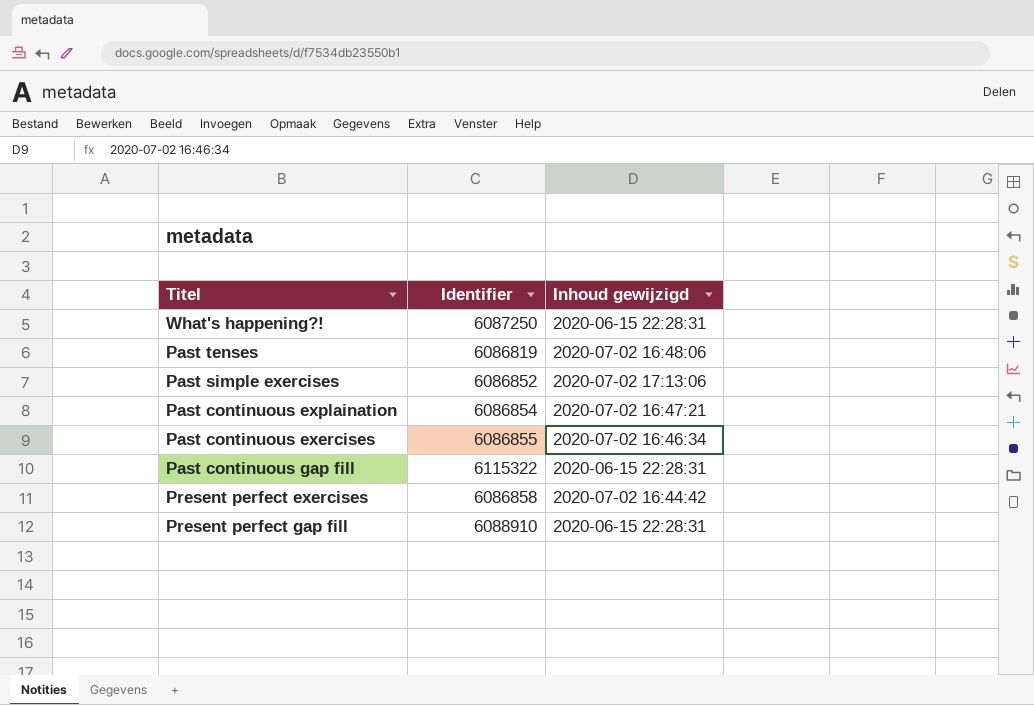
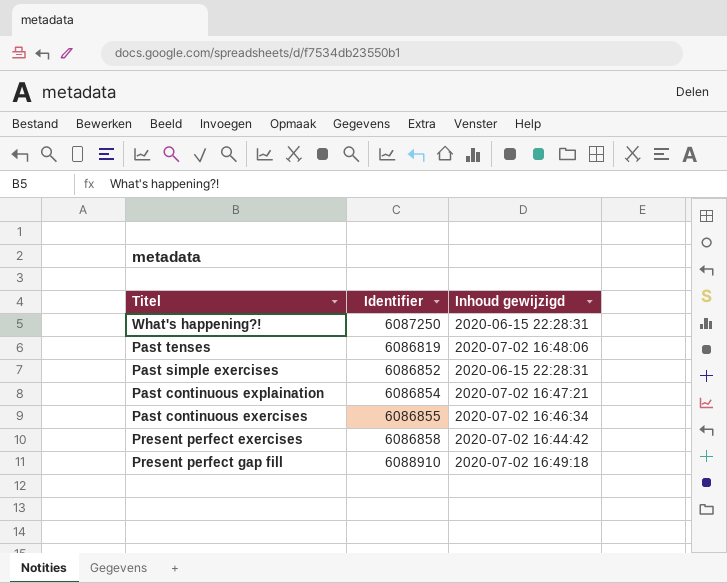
row Past continuous gap fill: 6115322 | 2020-06-15 22:28:31 -> none
Past simple exercises | Inhoud gewijzigd: 2020-07-02 17:13:06 -> 2020-06-15 22:28:31
Present perfect gap fill | Inhoud gewijzigd: 2020-06-15 22:28:31 -> 2020-07-02 16:49:18

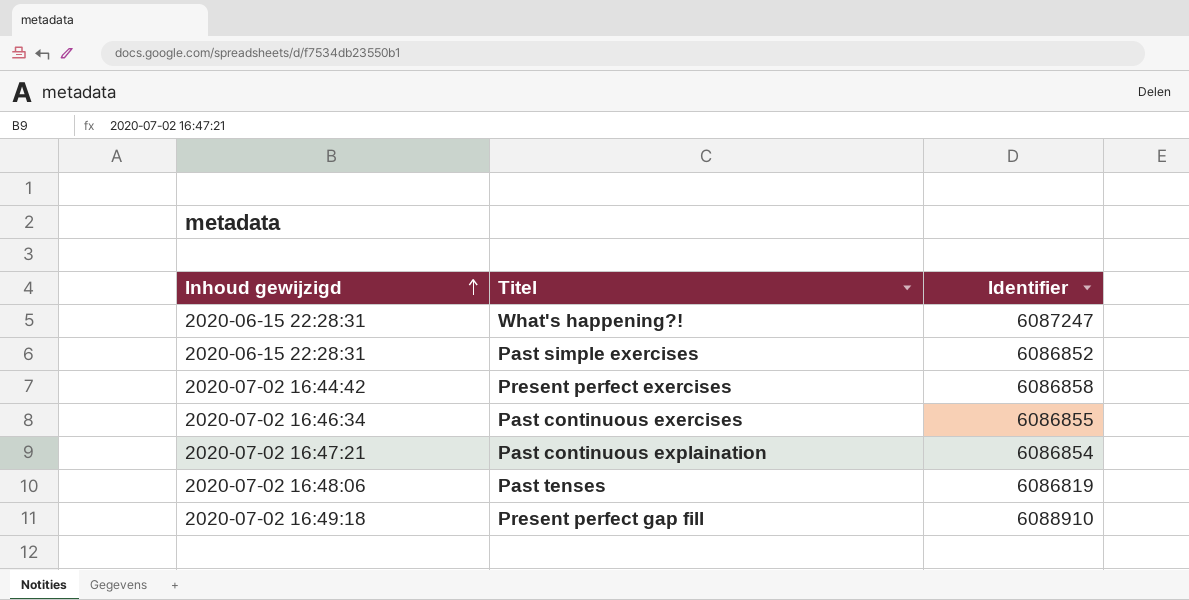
row order: none -> Inhoud gewijzigd ascending
column Inhoud gewijzigd | position: 3 -> 1
What's happening?! | Identifier: 6087250 -> 6087247

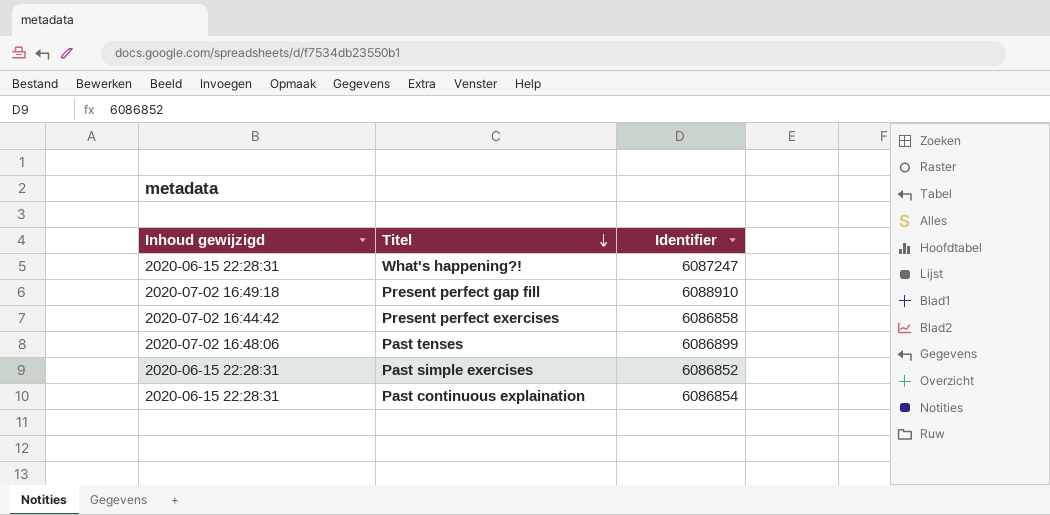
row order: Inhoud gewijzigd ascending -> Titel descending
row Past continuous exercises: 2020-07-02 16:46:34 | 6086855 -> none
Past tenses | Identifier: 6086819 -> 6086899
Past continuous explaination | Inhoud gewijzigd: 2020-07-02 16:47:21 -> 2020-06-15 22:28:31

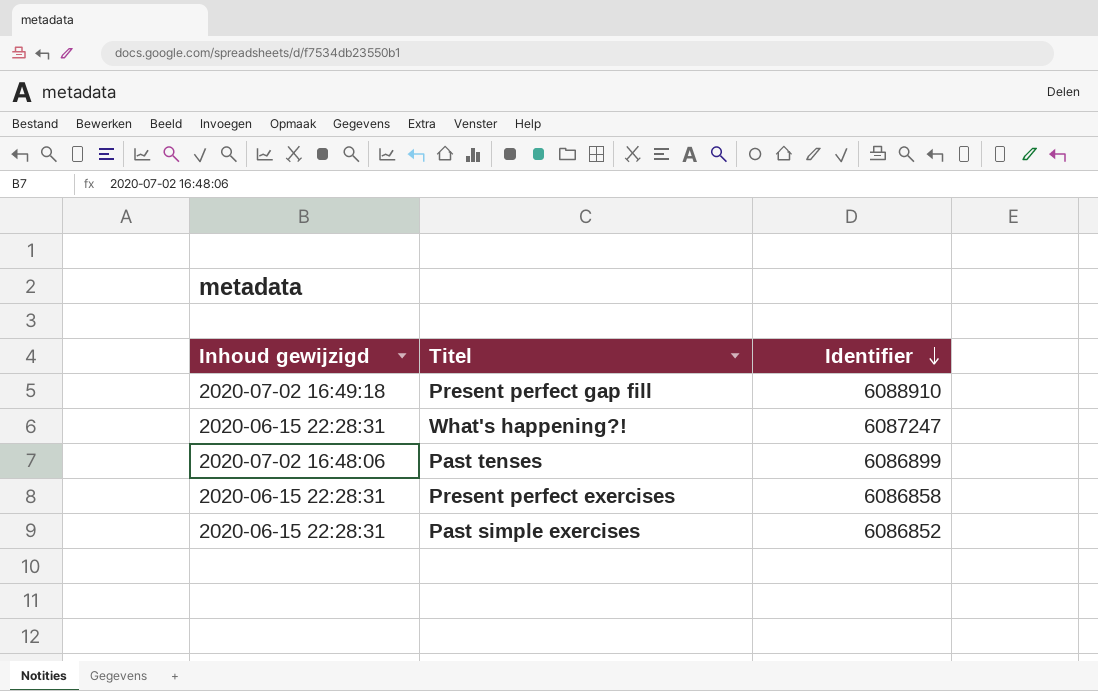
row order: Titel descending -> Identifier descending
row Past continuous explaination: 2020-06-15 22:28:31 | 6086854 -> none
Present perfect exercises | Inhoud gewijzigd: 2020-07-02 16:44:42 -> 2020-06-15 22:28:31

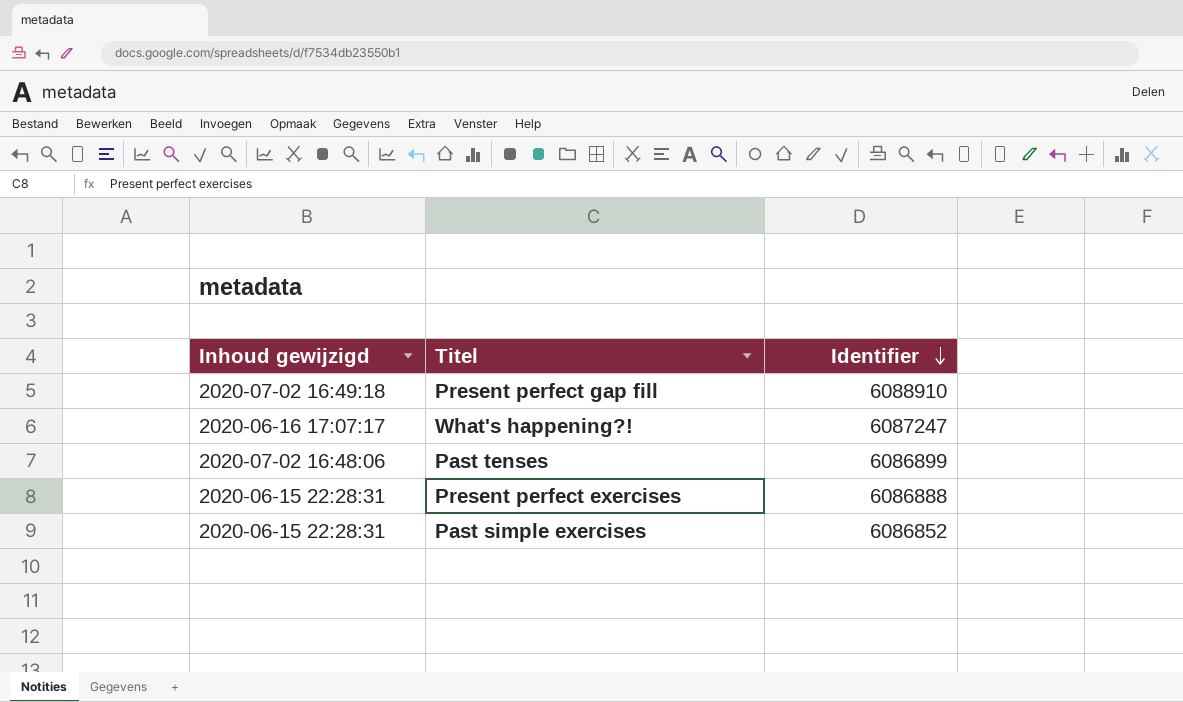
What's happening?! | Inhoud gewijzigd: 2020-06-15 22:28:31 -> 2020-06-16 17:07:17
Present perfect exercises | Identifier: 6086858 -> 6086888

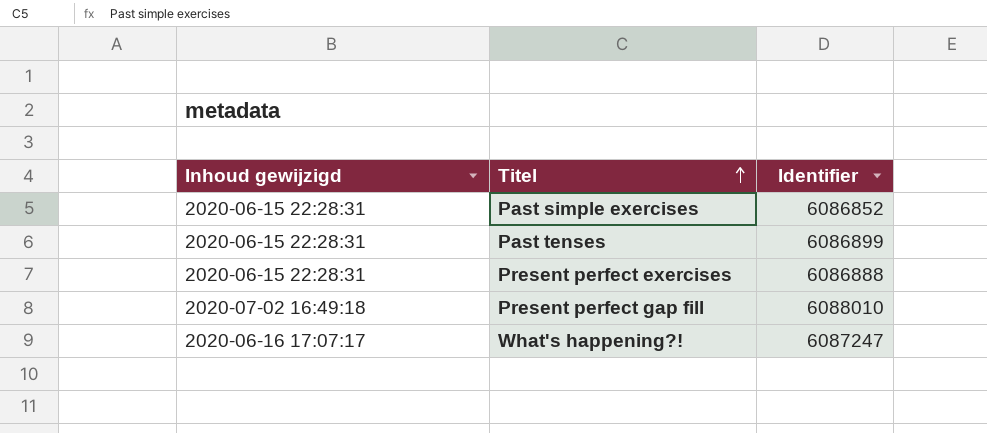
row order: Identifier descending -> Titel ascending
Past tenses | Inhoud gewijzigd: 2020-07-02 16:48:06 -> 2020-06-15 22:28:31
Present perfect gap fill | Identifier: 6088910 -> 6088010

